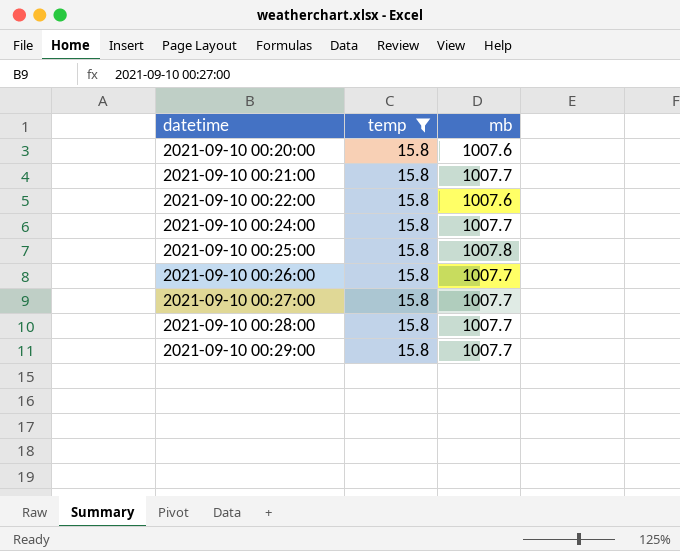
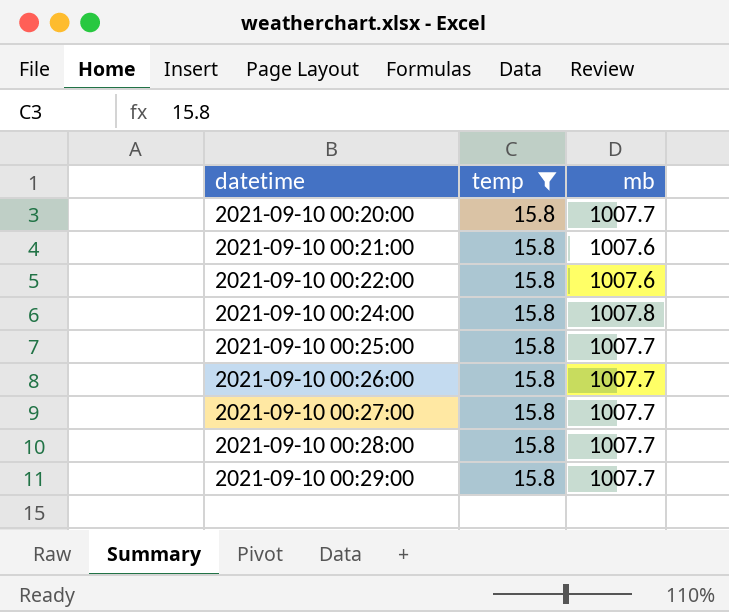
2021-09-10 00:20:00 | mb: 1007.6 -> 1007.7
2021-09-10 00:21:00 | mb: 1007.7 -> 1007.6
2021-09-10 00:24:00 | mb: 1007.7 -> 1007.8
2021-09-10 00:25:00 | mb: 1007.8 -> 1007.7

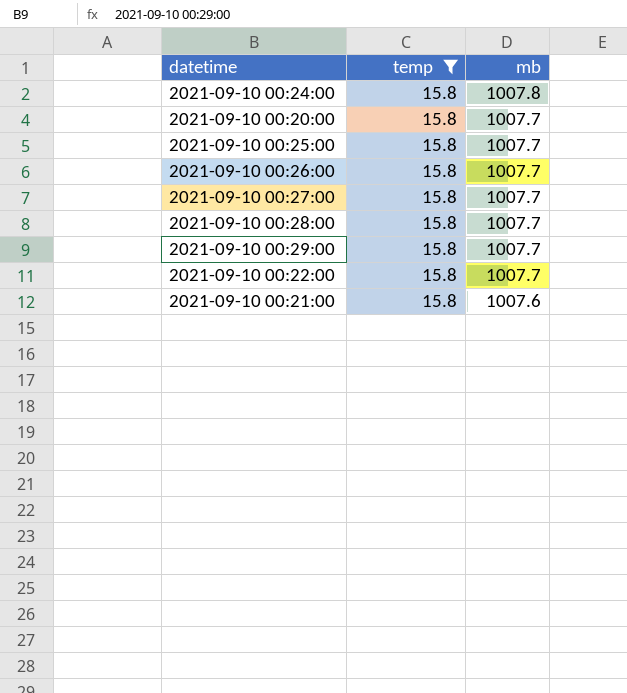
row order: datetime ascending -> mb descending
2021-09-10 00:22:00 | mb: 1007.6 -> 1007.7

